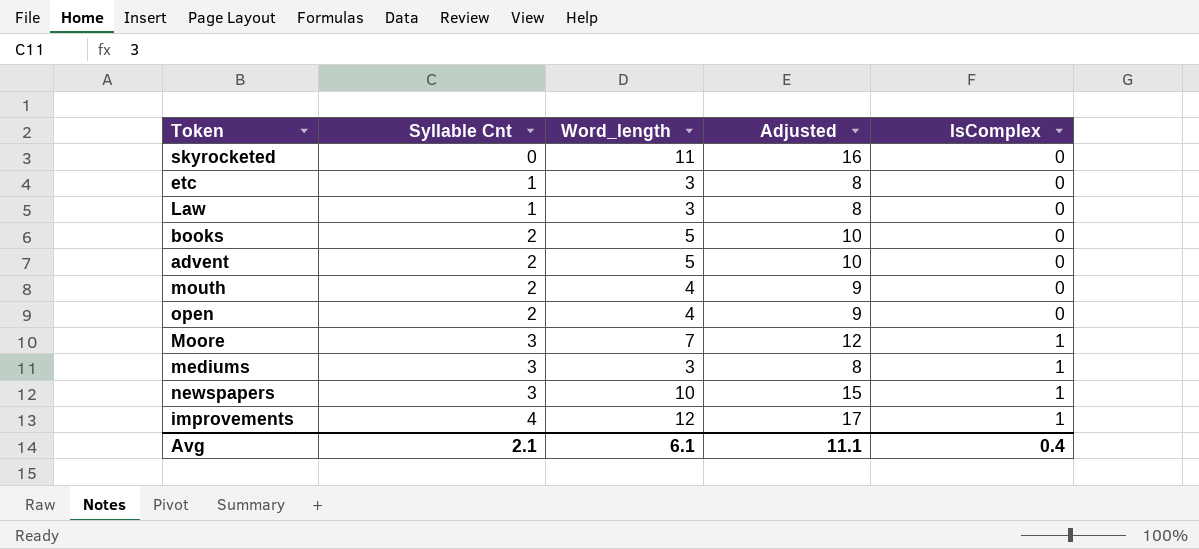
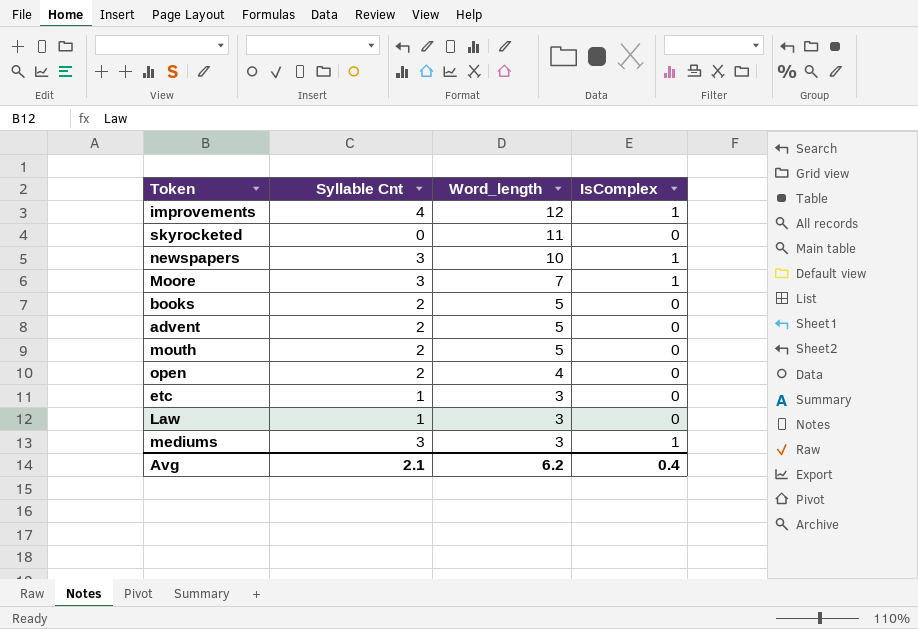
row order: Syllable Cnt ascending -> Word_length descending
column Adjusted | formula: [Word_length] + 5 -> none
mouth | Word_length: 4 -> 5
Avg | Word_length: 6.1 -> 6.2

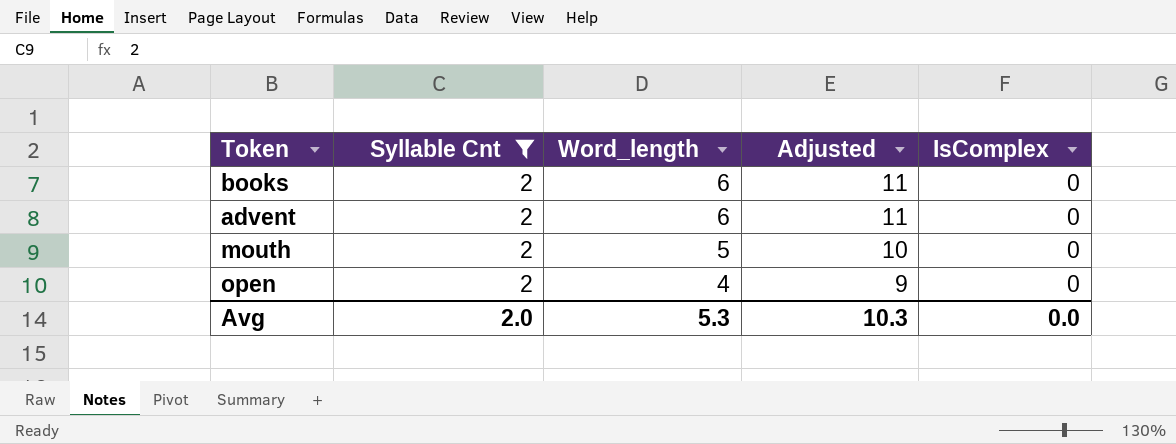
filter: none -> Syllable Cnt = 2
column Adjusted | formula: none -> [Word_length] + 5
books | Word_length: 5 -> 6
advent | Word_length: 5 -> 6
Avg | Syllable Cnt: 2.1 -> 2.0
Avg | Word_length: 6.2 -> 5.3
Avg | IsComplex: 0.4 -> 0.0

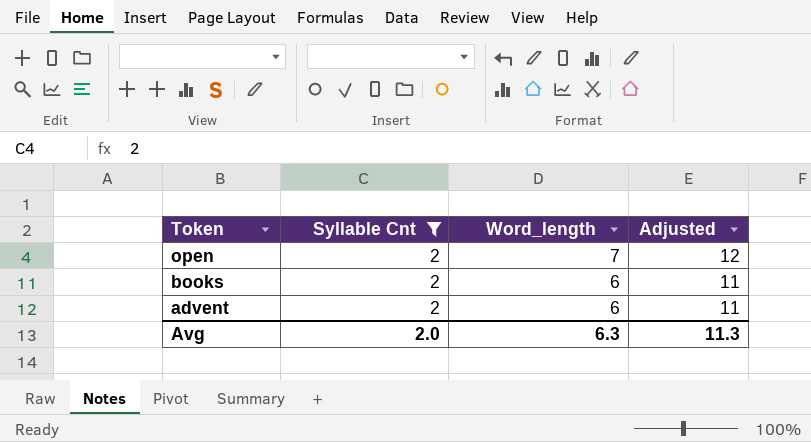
row order: Word_length descending -> Token descending
column IsComplex | position: 5 -> none
row mouth: 2 | 5 | 10 | 0 -> none
open | Word_length: 4 -> 7
open | Adjusted: 9 -> 12
Avg | Word_length: 5.3 -> 6.3
Avg | Adjusted: 10.3 -> 11.3

